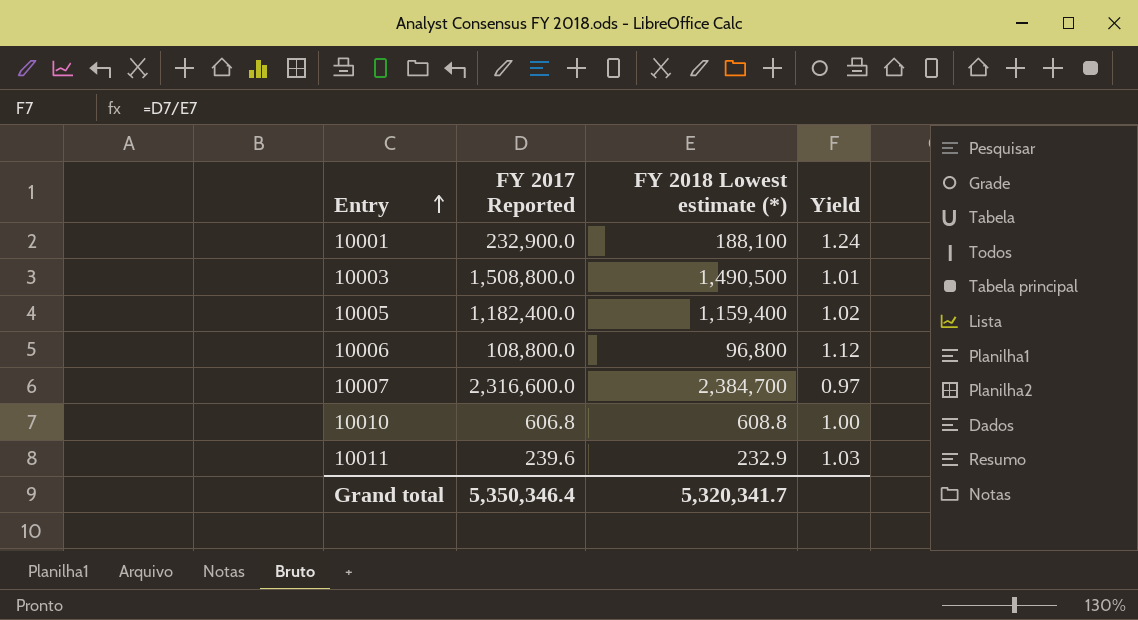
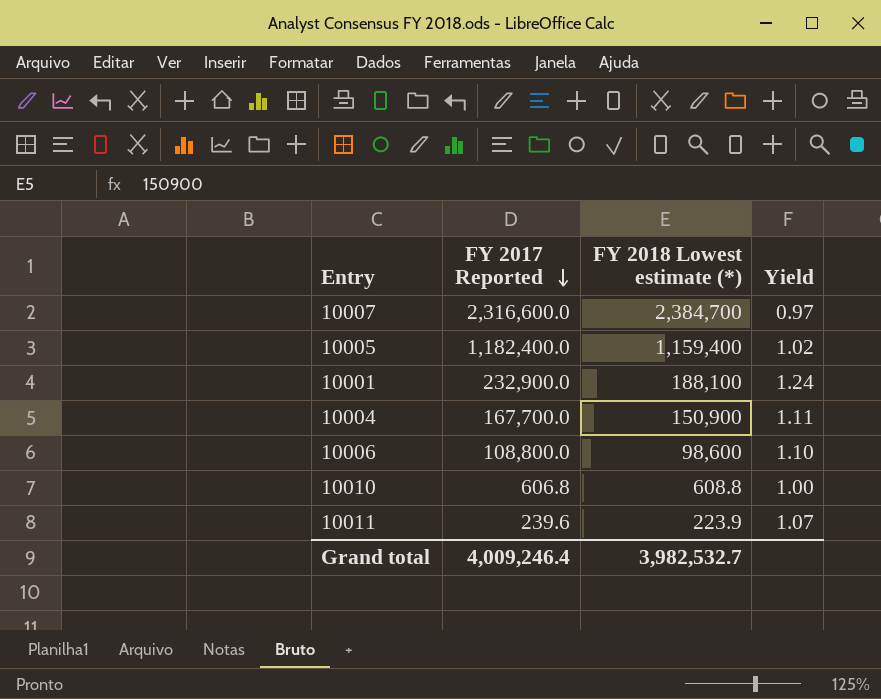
row order: Entry ascending -> FY 2017 Reported descending
row 10003: 1,508,800.0 | 1,490,500 | 1.01 -> none
row 10004: none -> 167,700.0 | 150,900 | 1.11
10006 | FY 2018 Lowest estimate (*): 96,800 -> 98,600
10006 | Yield: 1.12 -> 1.10
10011 | FY 2018 Lowest estimate (*): 232.9 -> 223.9
10011 | Yield: 1.03 -> 1.07
Grand total | FY 2017 Reported: 5,350,346.4 -> 4,009,246.4
Grand total | FY 2018 Lowest estimate (*): 5,320,341.7 -> 3,982,532.7

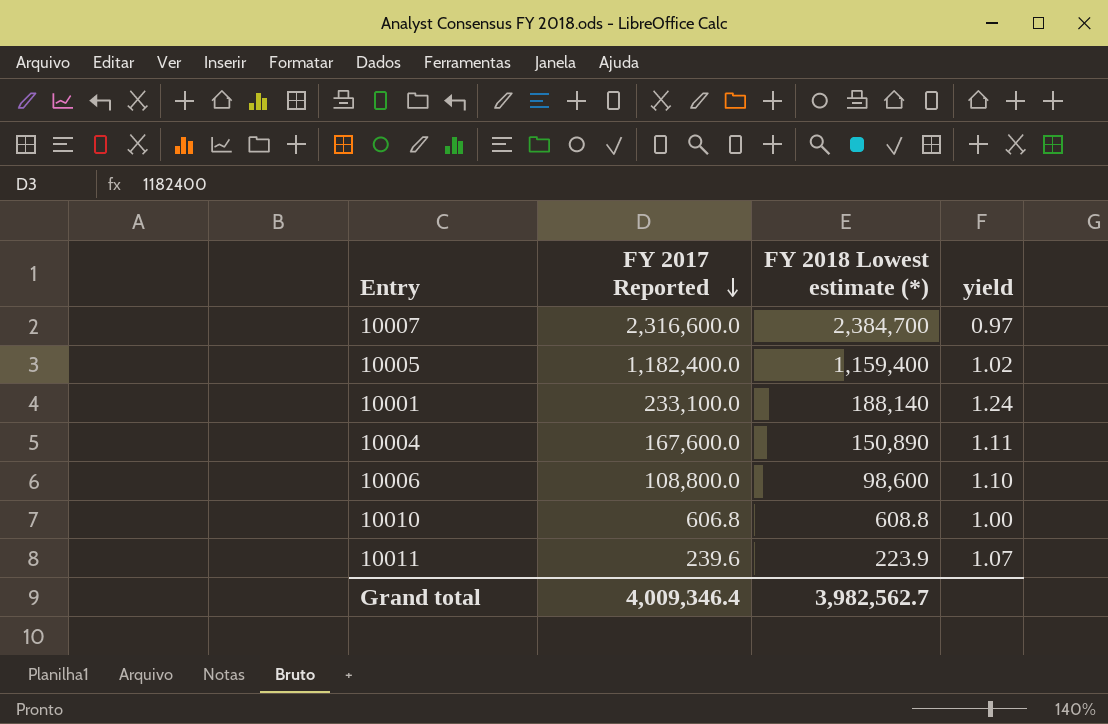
column name: Yield -> yield
10001 | FY 2017 Reported: 232,900.0 -> 233,100.0
10001 | FY 2018 Lowest estimate (*): 188,100 -> 188,140
10004 | FY 2017 Reported: 167,700.0 -> 167,600.0
10004 | FY 2018 Lowest estimate (*): 150,900 -> 150,890
Grand total | FY 2017 Reported: 4,009,246.4 -> 4,009,346.4
Grand total | FY 2018 Lowest estimate (*): 3,982,532.7 -> 3,982,562.7

